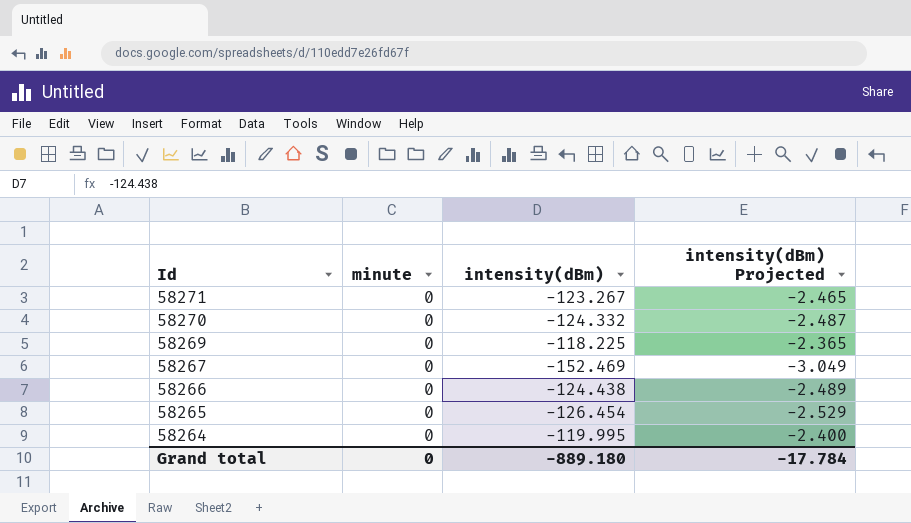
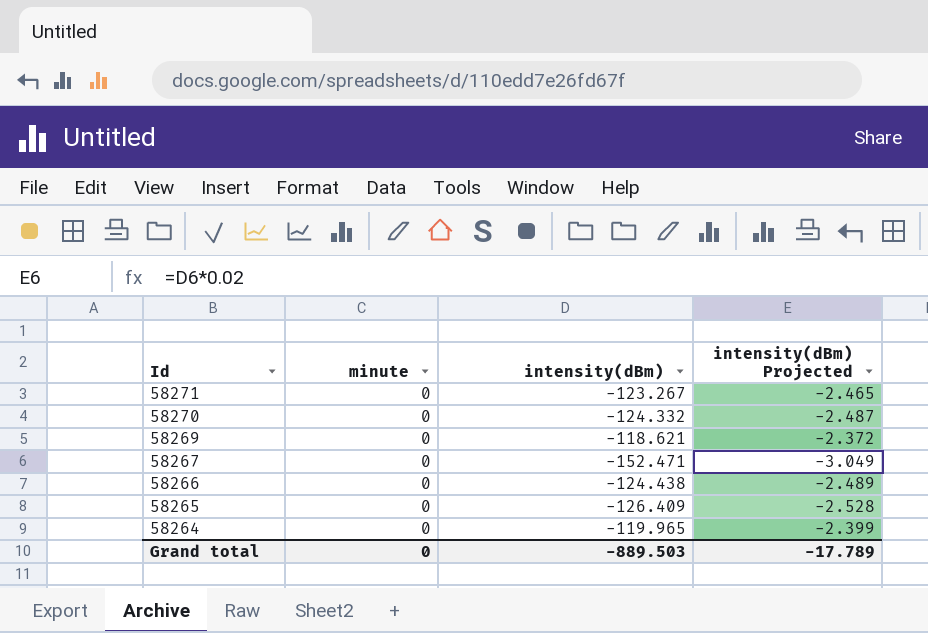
58269 | intensity(dBm): -118.225 -> -118.621
58269 | intensity(dBm) Projected: -2.365 -> -2.372
58267 | intensity(dBm): -152.469 -> -152.471
58265 | intensity(dBm): -126.454 -> -126.409
58265 | intensity(dBm) Projected: -2.529 -> -2.528
58264 | intensity(dBm): -119.995 -> -119.965
58264 | intensity(dBm) Projected: -2.400 -> -2.399
Grand total | intensity(dBm): -889.180 -> -889.503
Grand total | intensity(dBm) Projected: -17.784 -> -17.789

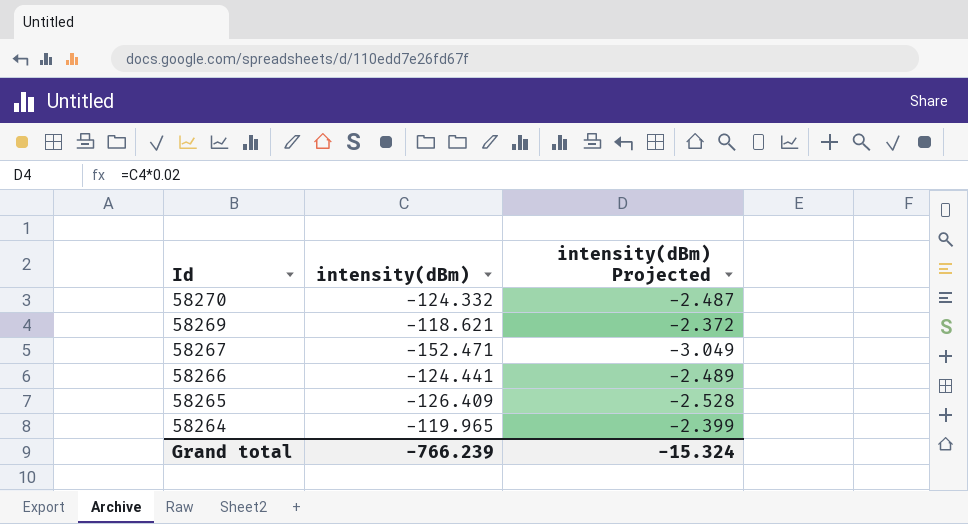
column minute | position: 2 -> none
row 58271: 0 | -123.267 | -2.465 -> none
58266 | intensity(dBm): -124.438 -> -124.441
Grand total | intensity(dBm): -889.503 -> -766.239
Grand total | intensity(dBm) Projected: -17.789 -> -15.324

